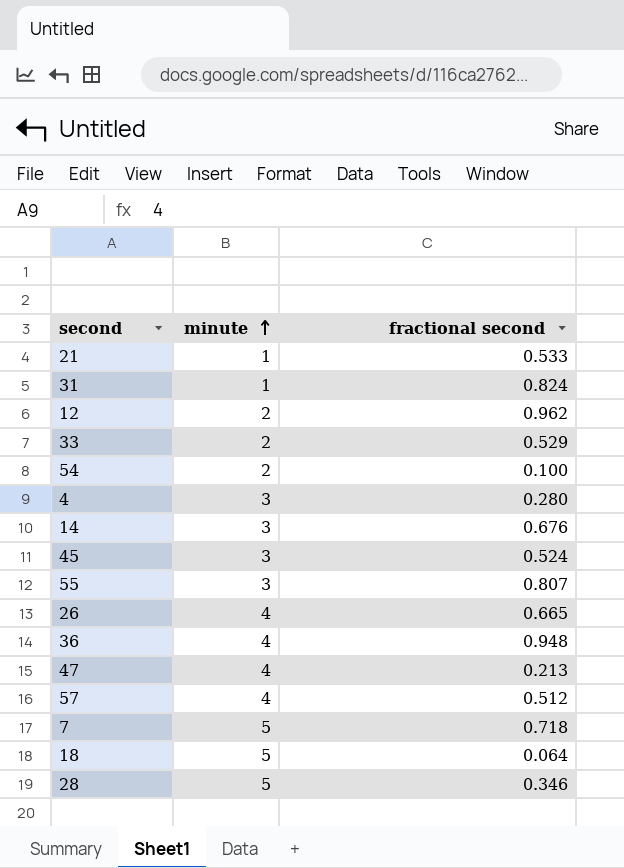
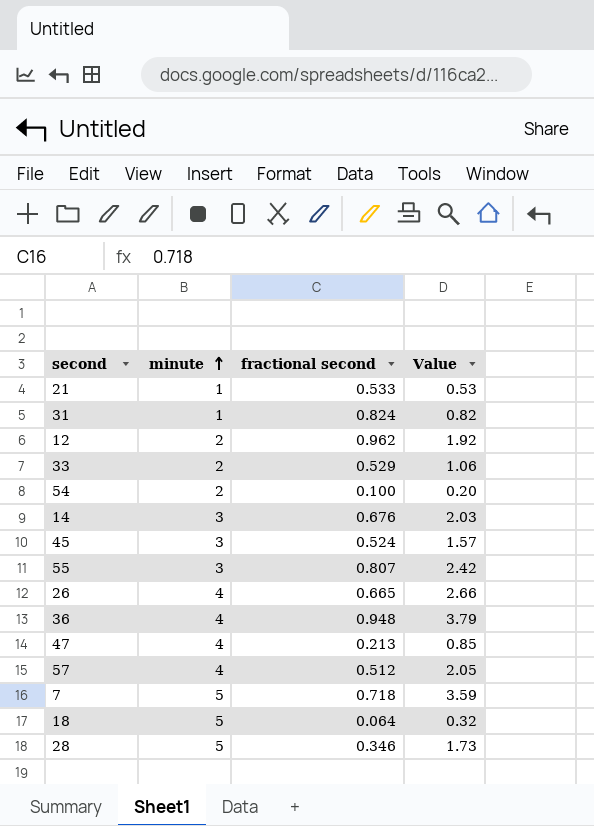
column Value | formula: none -> [minute] * [fractional second]
row 4: 3 | 0.280 -> none

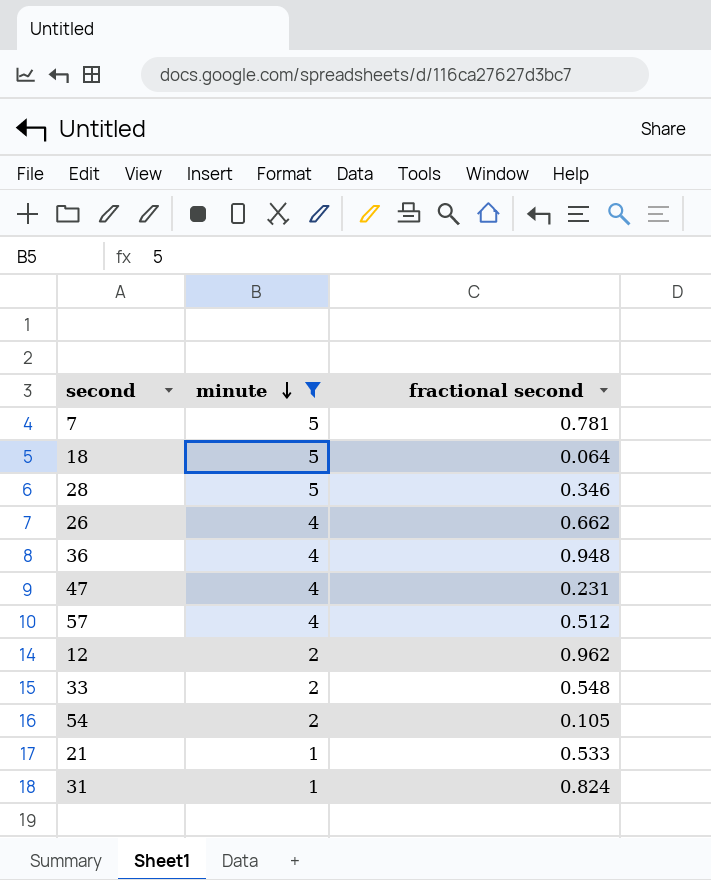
filter: none -> minute != 3
row order: minute ascending -> minute descending
column Value | formula: [minute] * [fractional second] -> none
7 | fractional second: 0.718 -> 0.781
26 | fractional second: 0.665 -> 0.662
47 | fractional second: 0.213 -> 0.231
33 | fractional second: 0.529 -> 0.548
54 | fractional second: 0.100 -> 0.105

